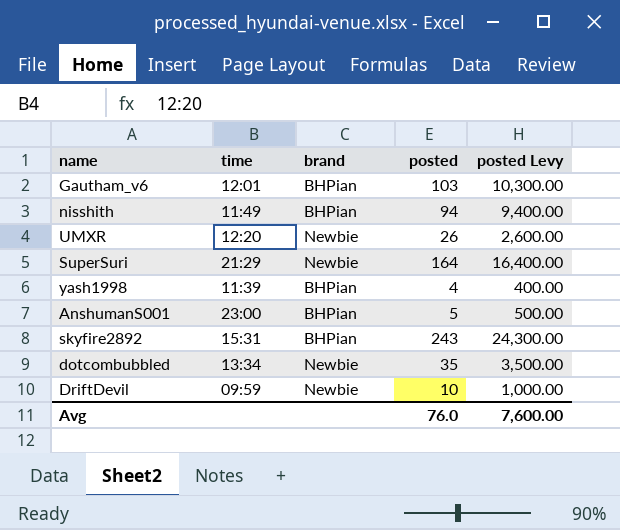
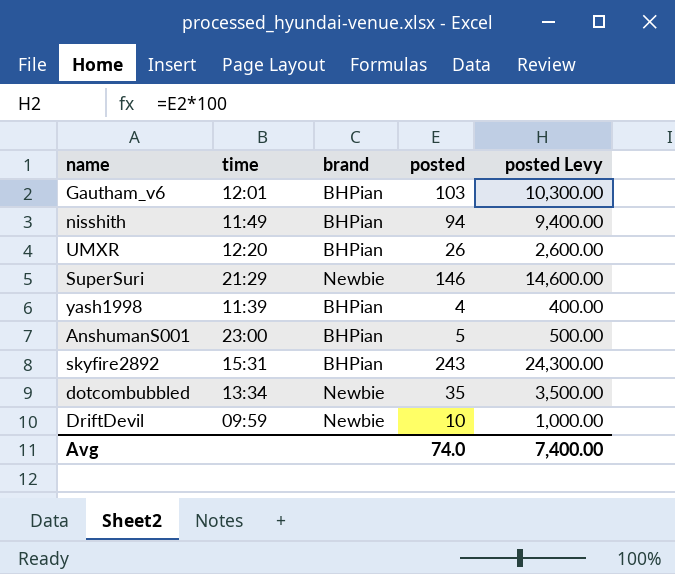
UMXR | brand: Newbie -> BHPian
SuperSuri | posted: 164 -> 146
SuperSuri | posted Levy: 16,400.00 -> 14,600.00
Avg | posted: 76.0 -> 74.0
Avg | posted Levy: 7,600.00 -> 7,400.00

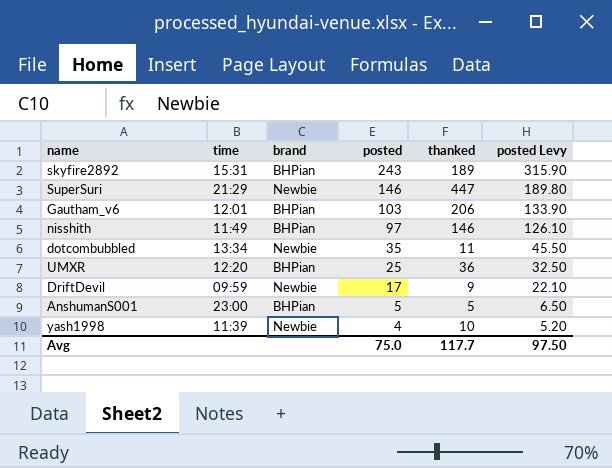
row order: none -> posted descending
column thanked | position: none -> 5
column posted Levy | formula: [posted] * 100 -> [posted] * 1.3
nisshith | posted: 94 -> 97
UMXR | posted: 26 -> 25
DriftDevil | posted: 10 -> 17
yash1998 | brand: BHPian -> Newbie
Avg | posted: 74.0 -> 75.0
Avg | posted Levy: 7,400.00 -> 97.50

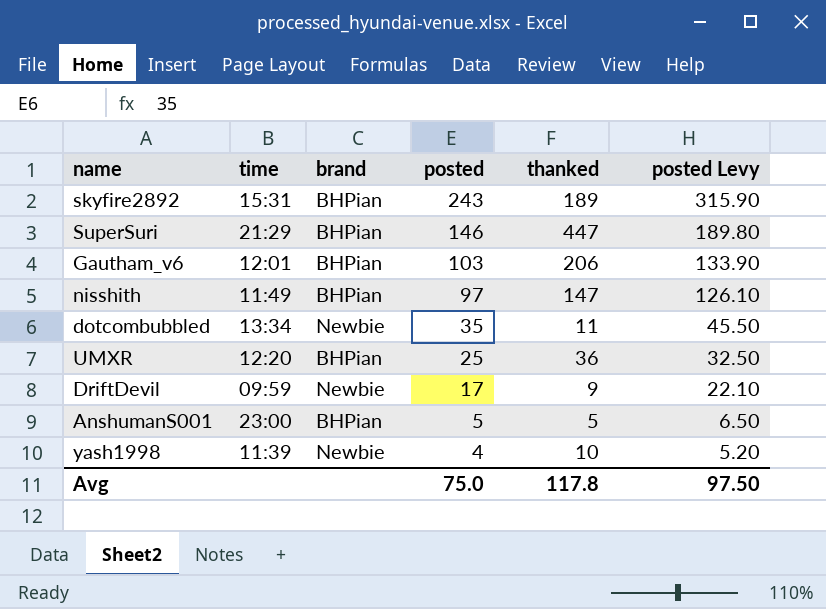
SuperSuri | brand: Newbie -> BHPian
nisshith | thanked: 146 -> 147
Avg | thanked: 117.7 -> 117.8

